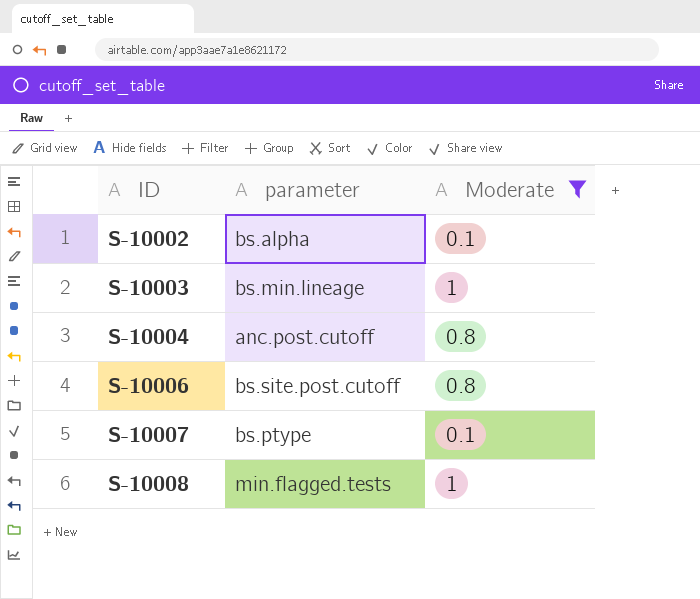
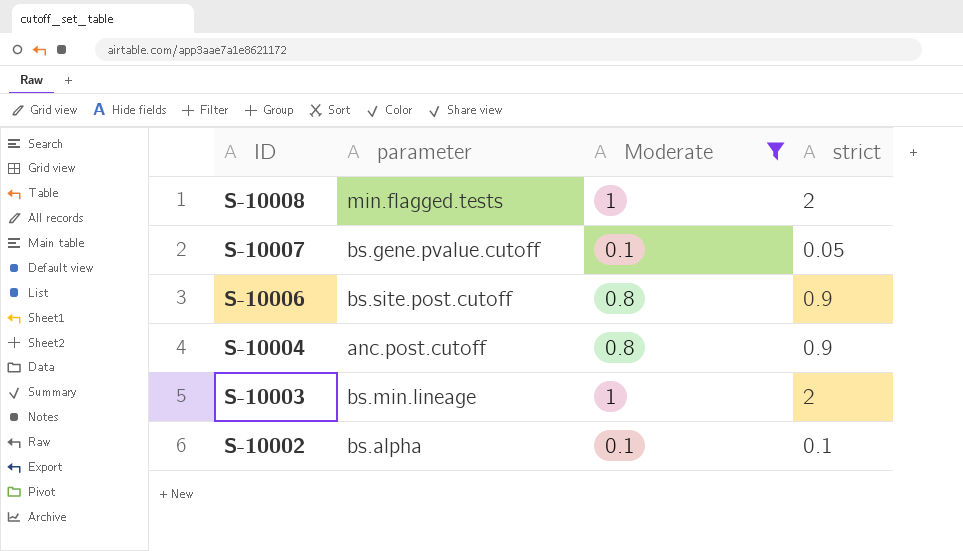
row order: ID ascending -> ID descending
column strict | position: none -> 4
S-10007 | parameter: bs.ptype -> bs.gene.pvalue.cutoff

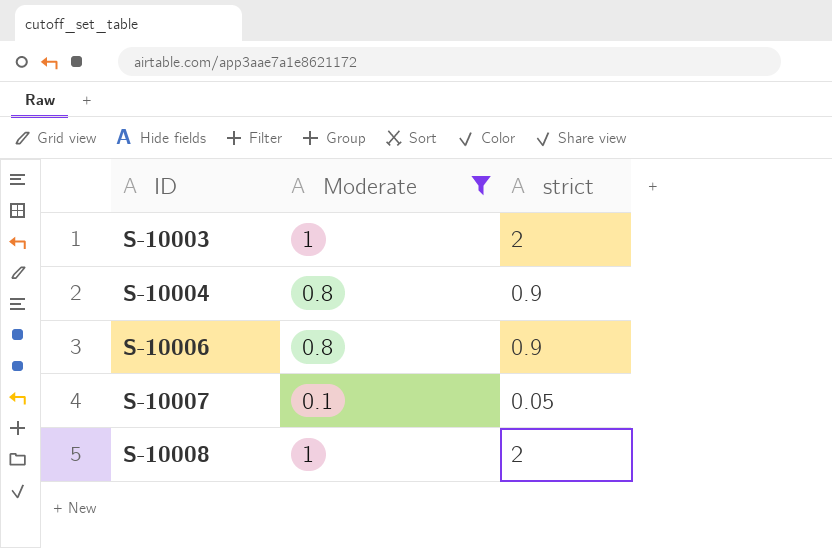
row order: ID descending -> ID ascending
column parameter | position: 2 -> none
row S-10002: bs.alpha | 0.1 | 0.1 -> none

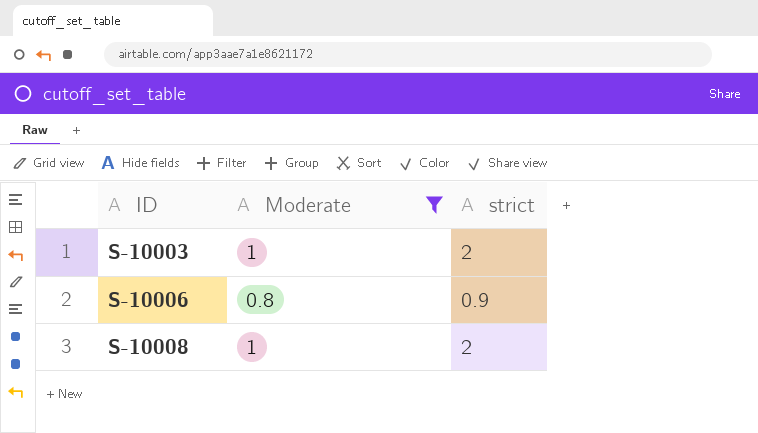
row S-10004: 0.8 | 0.9 -> none
row S-10007: 0.1 | 0.05 -> none

